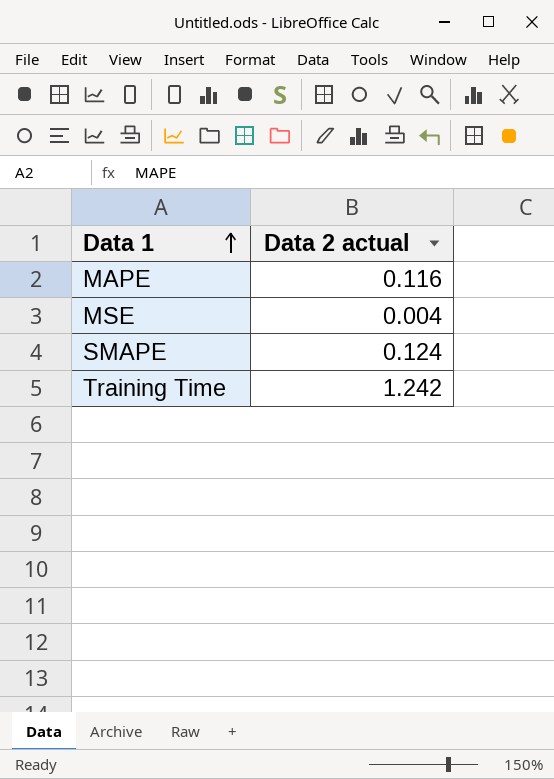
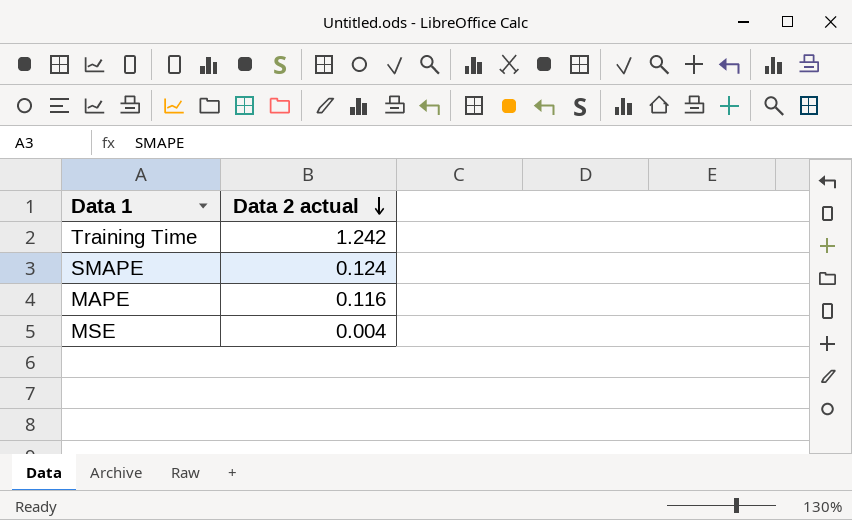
row order: Data 1 ascending -> Data 2 actual descending

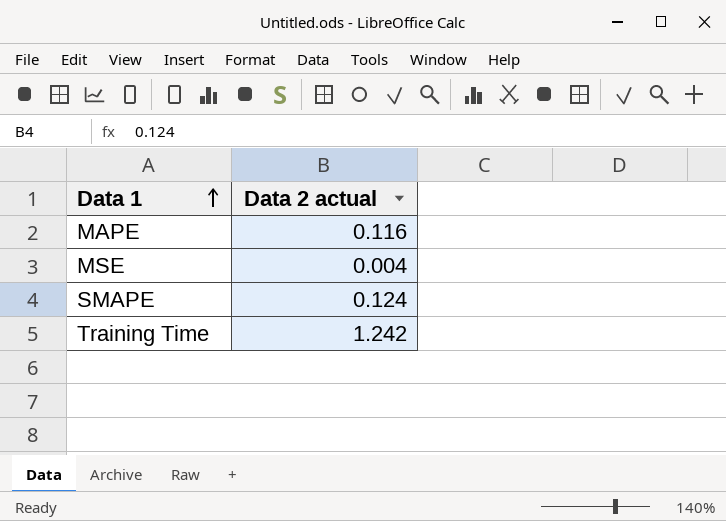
row order: Data 2 actual descending -> Data 1 ascending

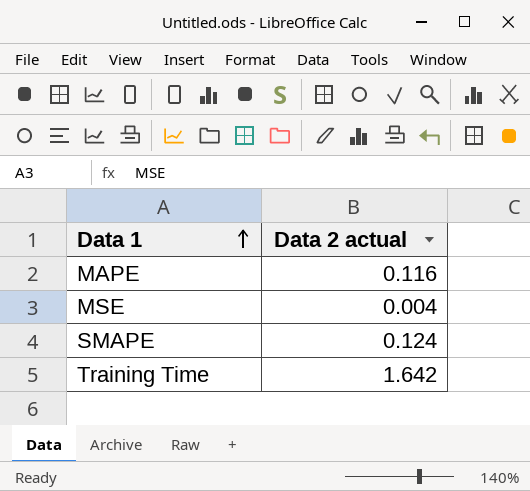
Training Time | Data 2 actual: 1.242 -> 1.642

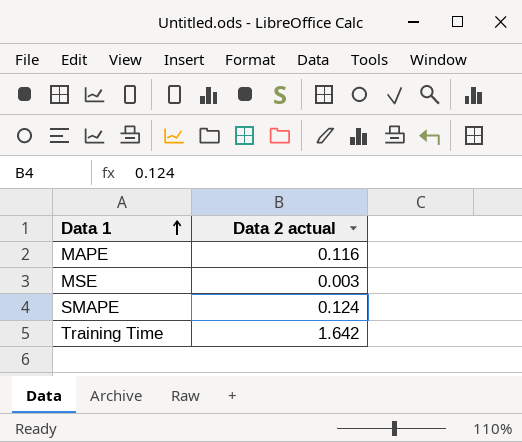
MSE | Data 2 actual: 0.004 -> 0.003

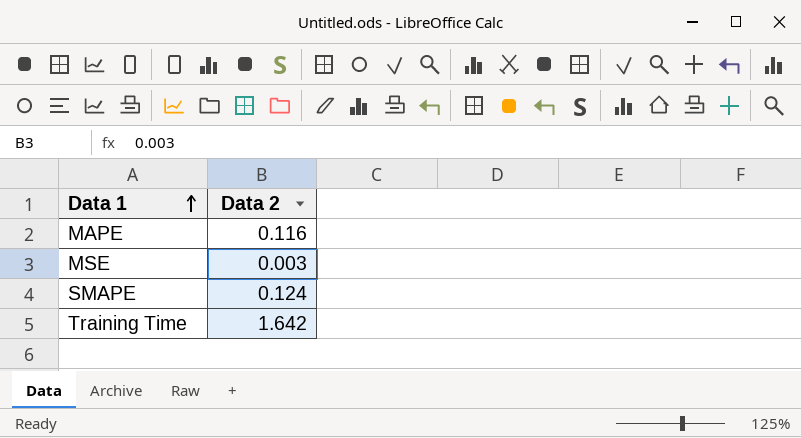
column name: Data 2 actual -> Data 2

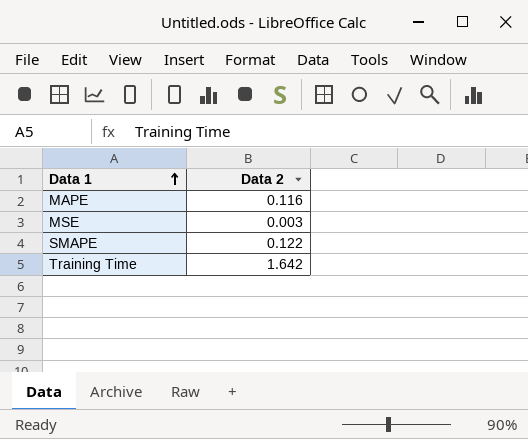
SMAPE | Data 2: 0.124 -> 0.122

